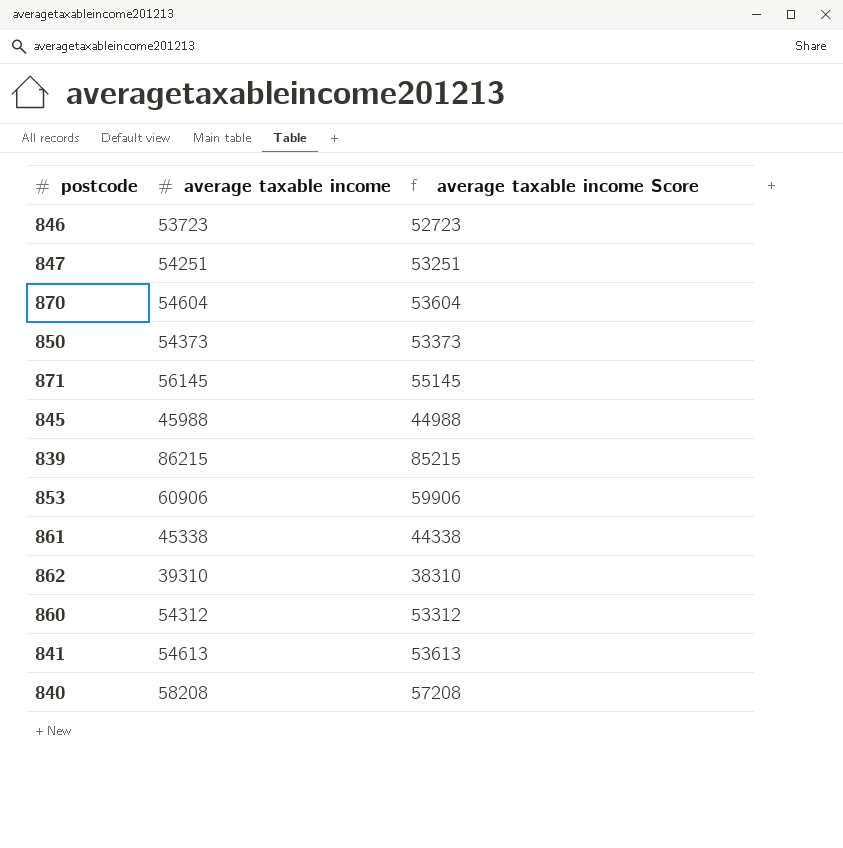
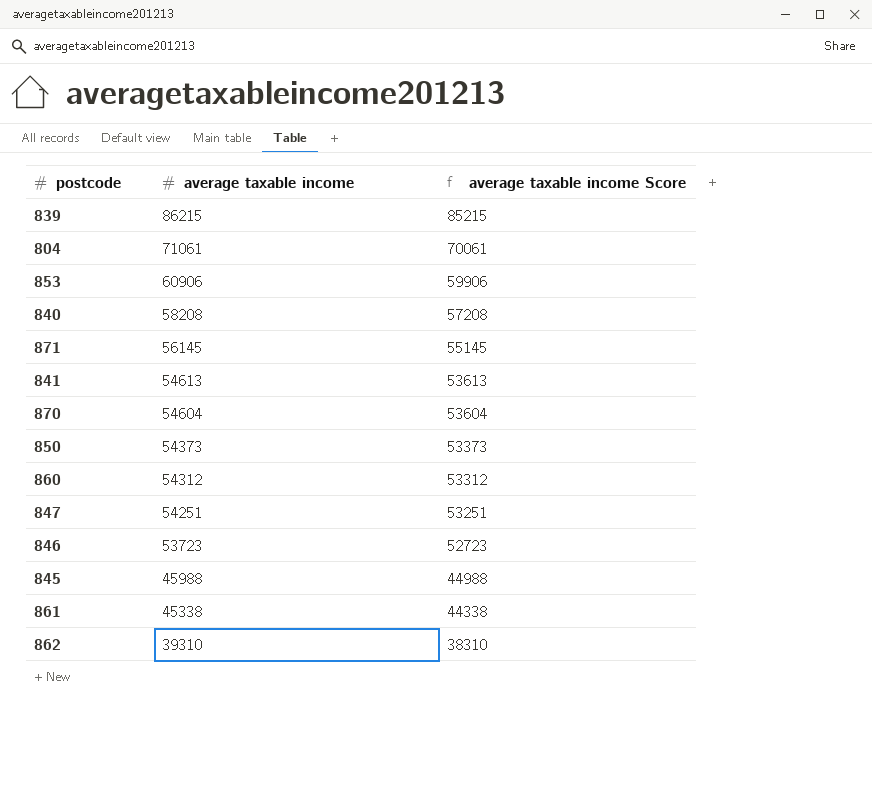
row order: none -> average taxable income descending
row 804: none -> 71061 | 70061

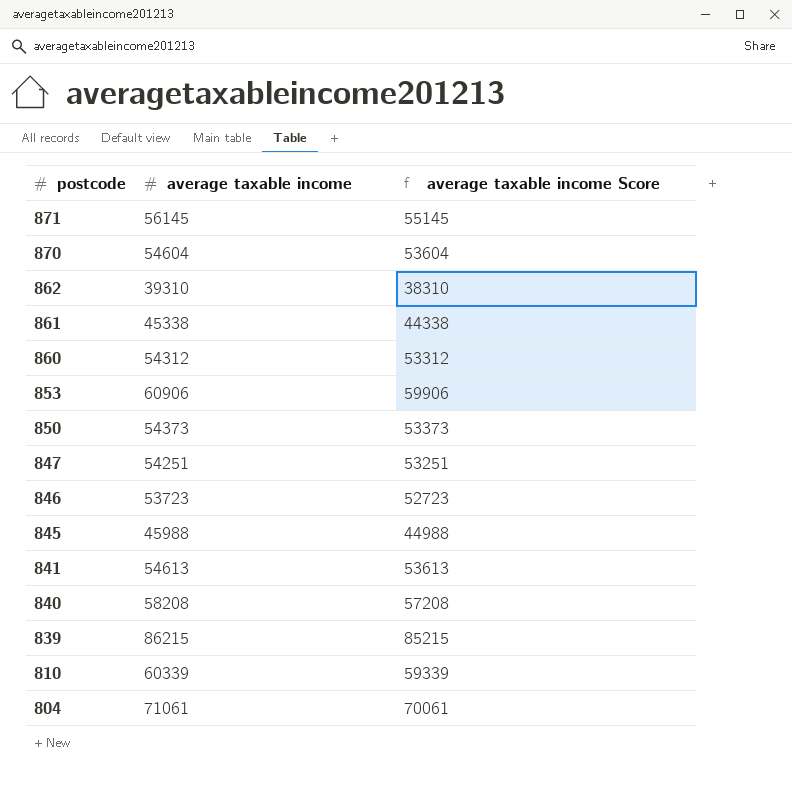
row order: average taxable income descending -> postcode descending
row 810: none -> 60339 | 59339

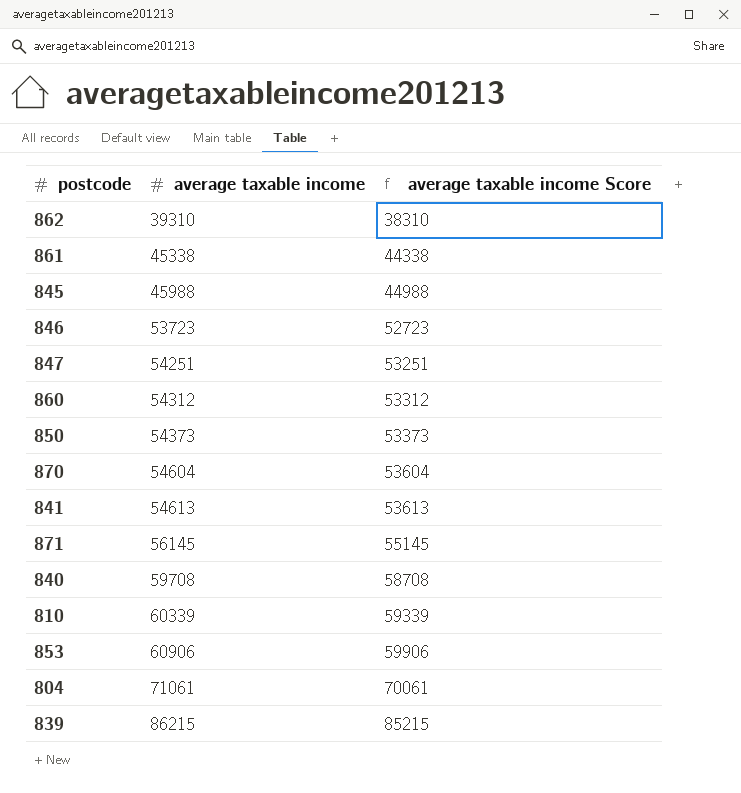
row order: postcode descending -> average taxable income ascending
840 | average taxable income: 58208 -> 59708
840 | average taxable income Score: 57208 -> 58708

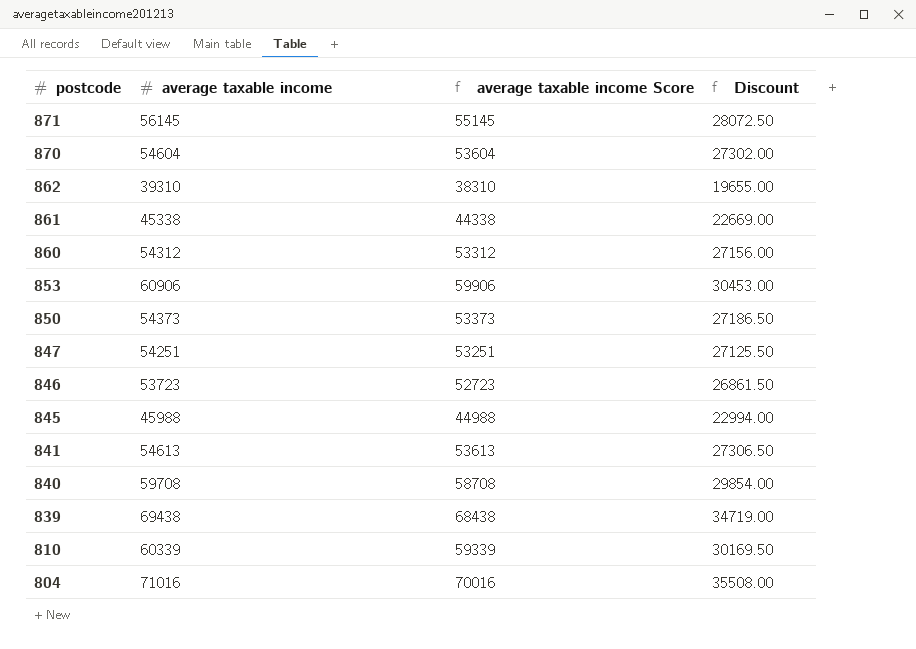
row order: average taxable income ascending -> postcode descending
column Discount | formula: none -> [average taxable income] * 0.5
839 | average taxable income: 86215 -> 69438
839 | average taxable income Score: 85215 -> 68438
804 | average taxable income: 71061 -> 71016
804 | average taxable income Score: 70061 -> 70016

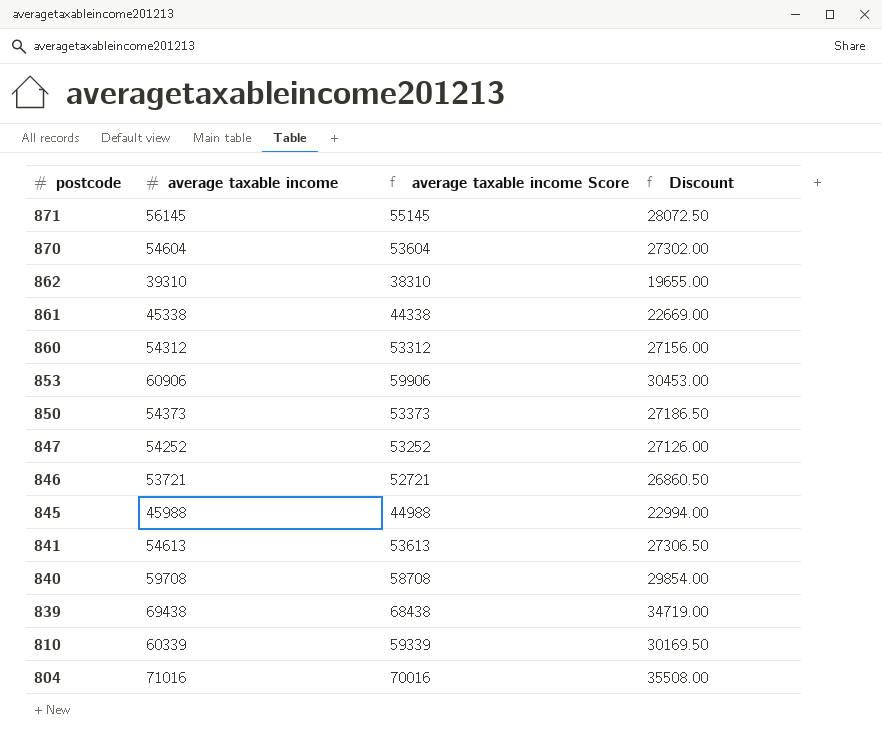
847 | average taxable income: 54251 -> 54252
847 | average taxable income Score: 53251 -> 53252
847 | Discount: 27125.50 -> 27126.00
846 | average taxable income: 53723 -> 53721
846 | average taxable income Score: 52723 -> 52721
846 | Discount: 26861.50 -> 26860.50

